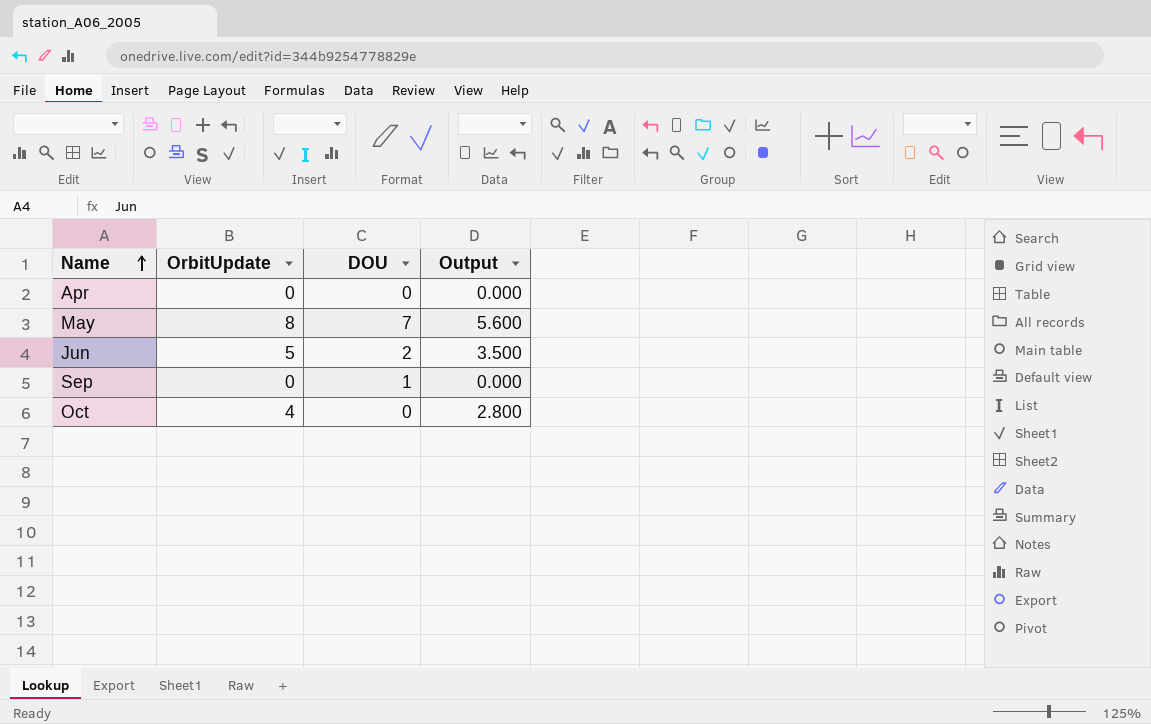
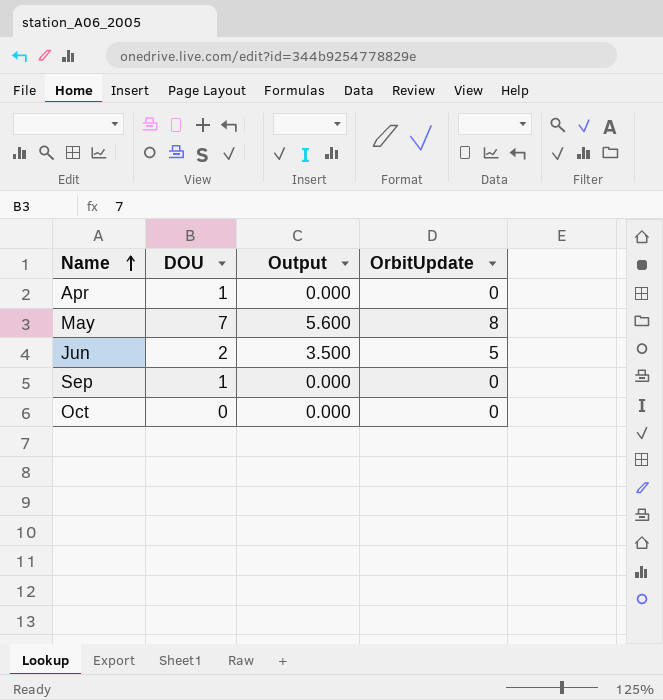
column OrbitUpdate | position: 2 -> 4
Apr | DOU: 0 -> 1
Oct | Output: 2.800 -> 0.000
Oct | OrbitUpdate: 4 -> 0

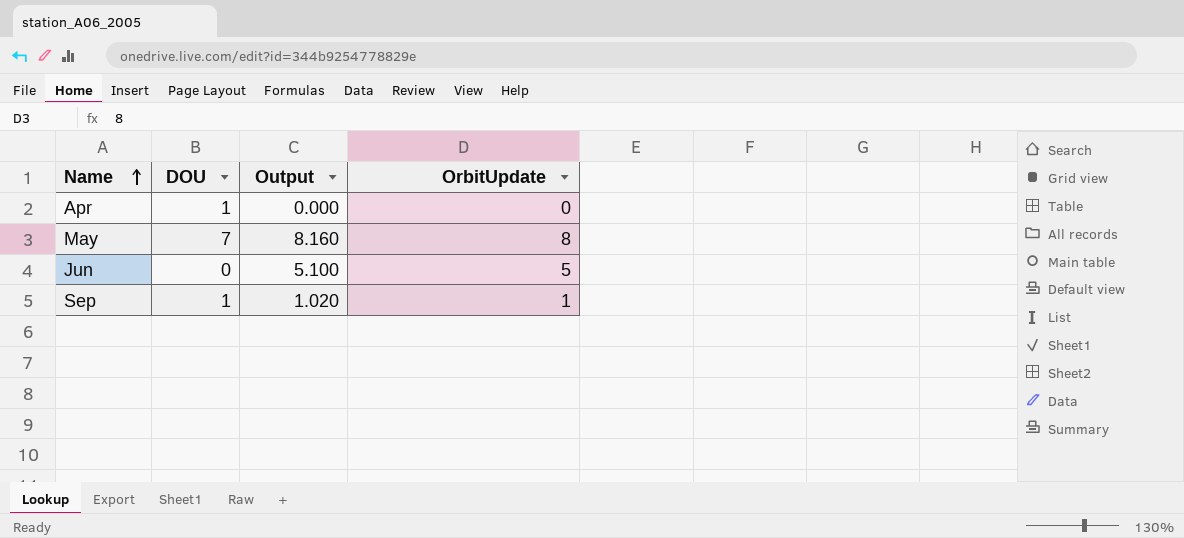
column Output | formula: [OrbitUpdate] * 0.7 -> [OrbitUpdate] * 1.02
row Oct: 0 | 0.000 | 0 -> none
Jun | DOU: 2 -> 0
Sep | OrbitUpdate: 0 -> 1

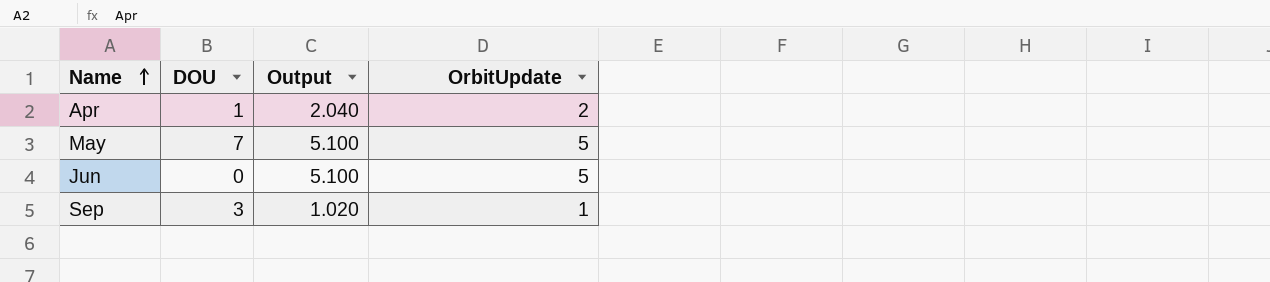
Apr | Output: 0.000 -> 2.040
Apr | OrbitUpdate: 0 -> 2
May | Output: 8.160 -> 5.100
May | OrbitUpdate: 8 -> 5
Sep | DOU: 1 -> 3

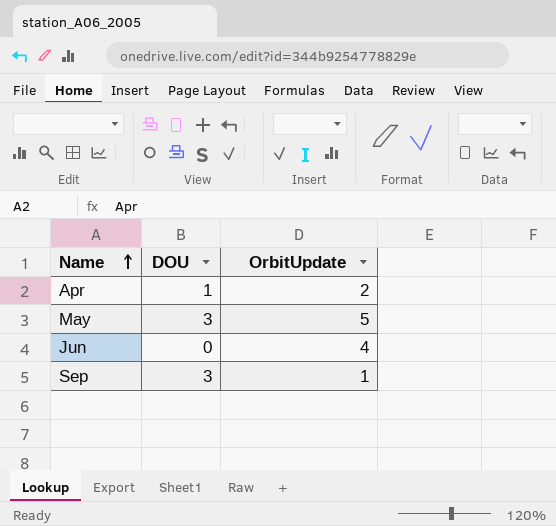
column Output | formula: [OrbitUpdate] * 1.02 -> none
May | DOU: 7 -> 3
Jun | OrbitUpdate: 5 -> 4

